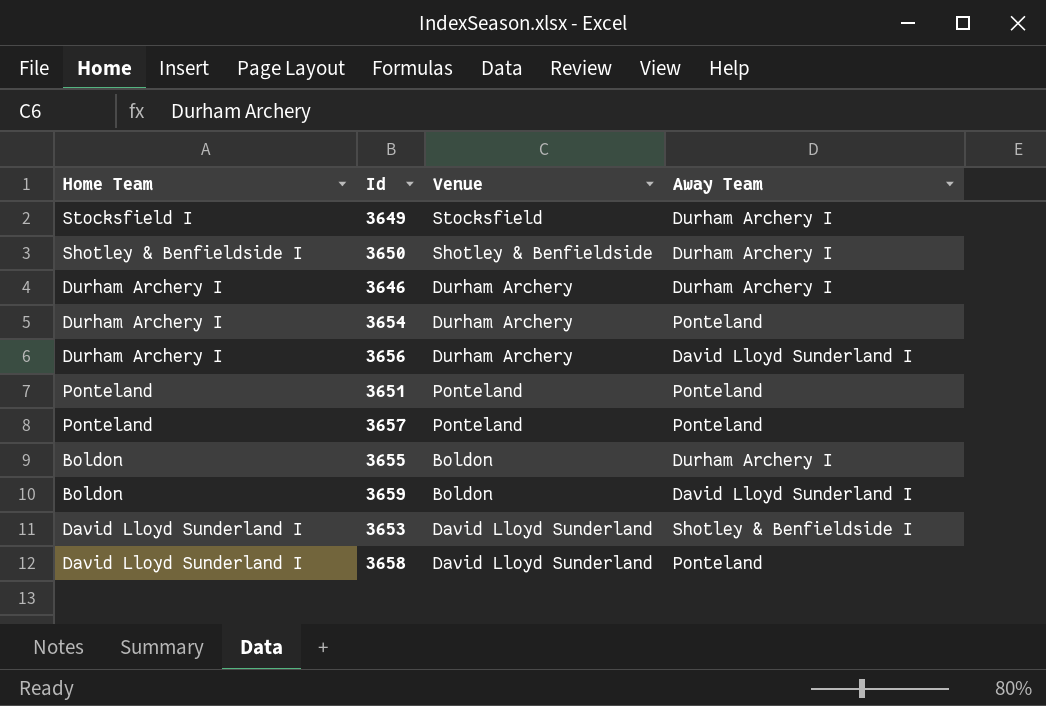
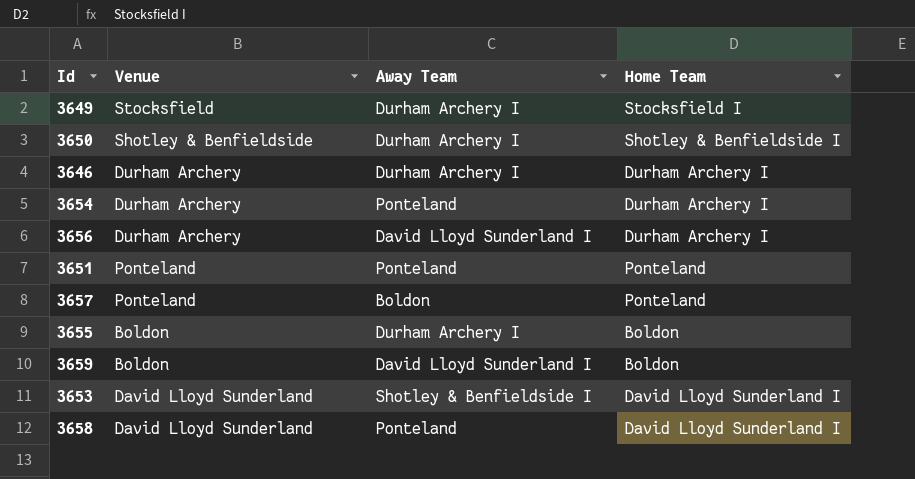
column Home Team | position: 1 -> 4
3657 | Away Team: Ponteland -> Boldon

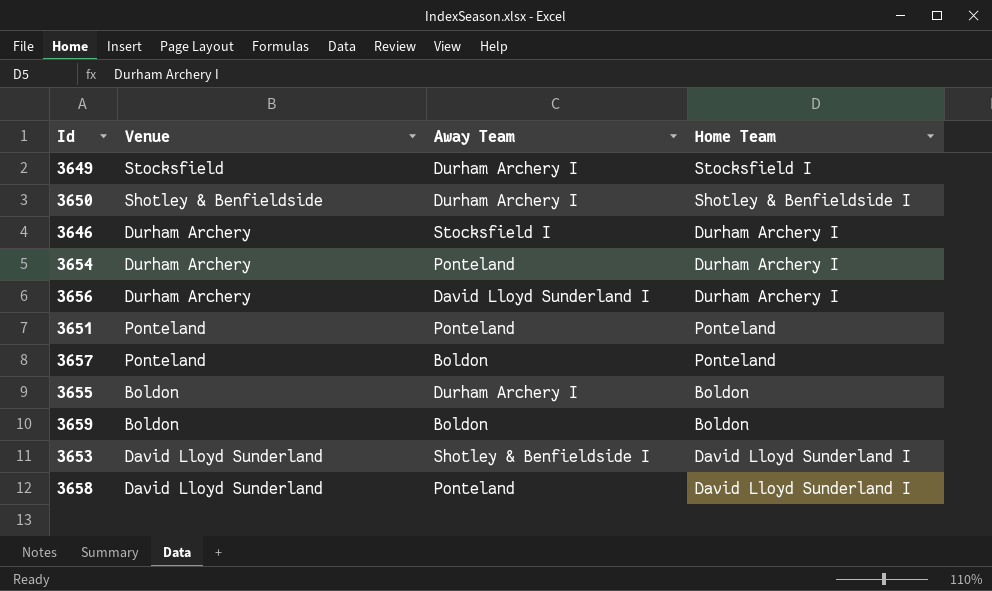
3646 | Away Team: Durham Archery I -> Stocksfield I
3659 | Away Team: David Lloyd Sunderland I -> Boldon

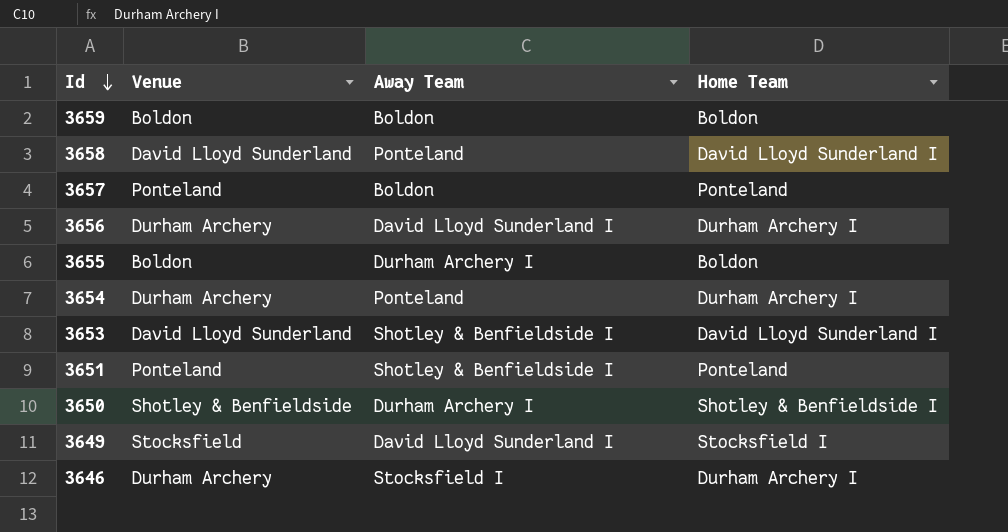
row order: none -> Id descending
3651 | Away Team: Ponteland -> Shotley & Benfieldside I
3649 | Away Team: Durham Archery I -> David Lloyd Sunderland I

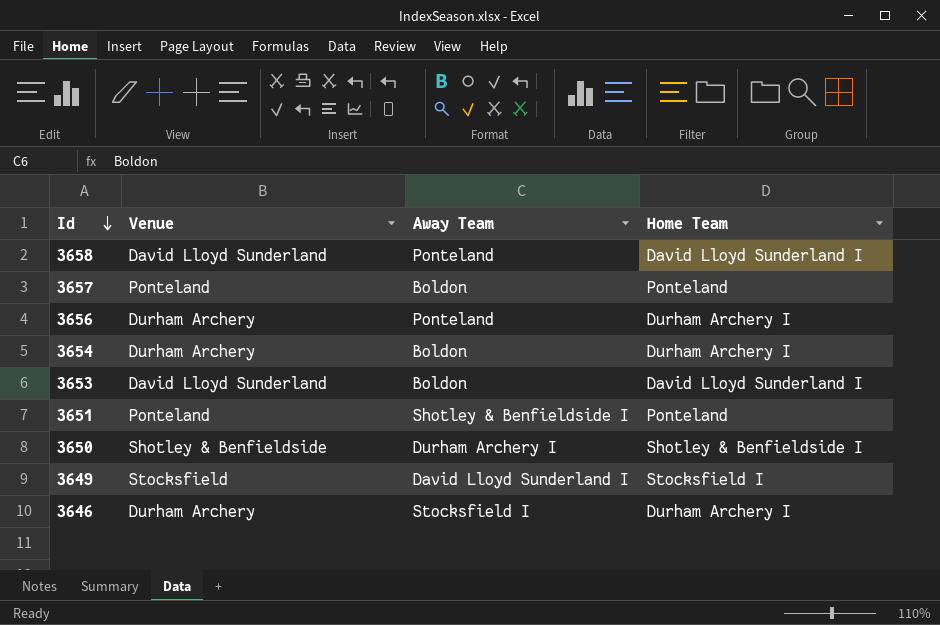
row 3659: Boldon | Boldon | Boldon -> none
row 3655: Boldon | Durham Archery I | Boldon -> none
3656 | Away Team: David Lloyd Sunderland I -> Ponteland
3654 | Away Team: Ponteland -> Boldon
3653 | Away Team: Shotley & Benfieldside I -> Boldon

